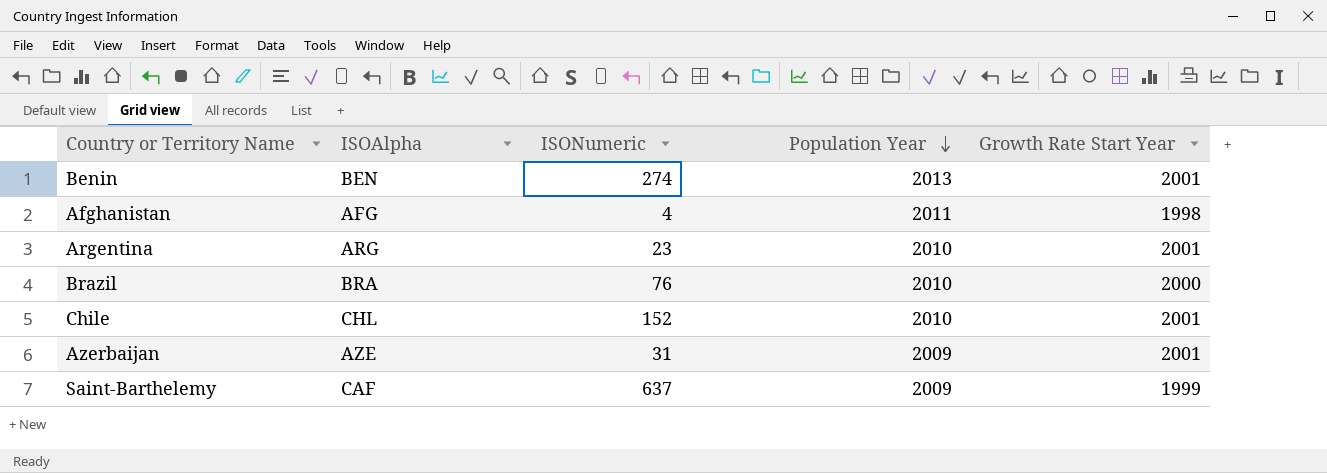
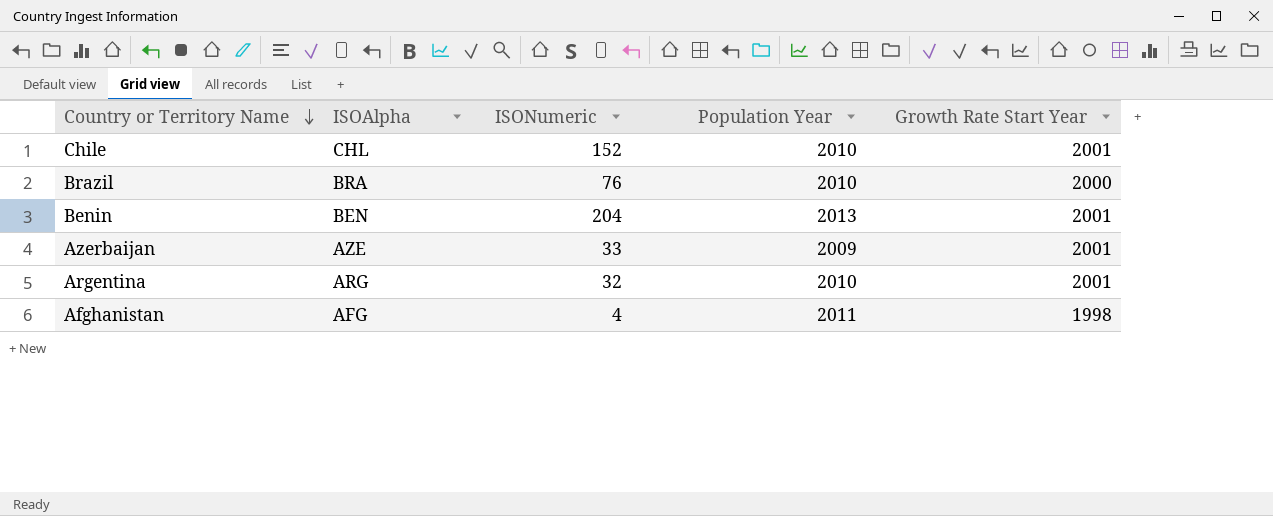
row order: Population Year descending -> Country or Territory Name descending
row Saint-Barthelemy: CAF | 637 | 2009 | 1999 -> none
Benin | ISONumeric: 274 -> 204
Azerbaijan | ISONumeric: 31 -> 33
Argentina | ISONumeric: 23 -> 32

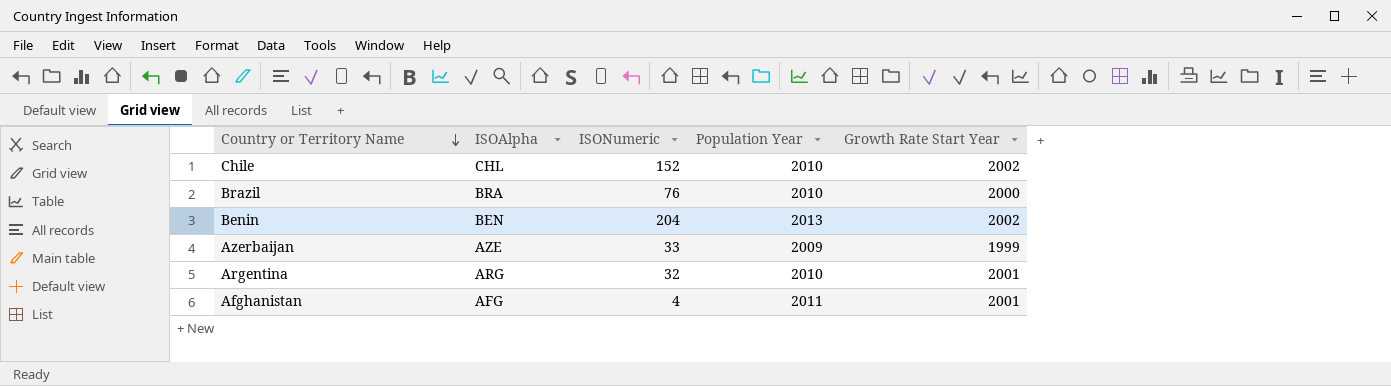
Chile | Growth Rate Start Year: 2001 -> 2002
Benin | Growth Rate Start Year: 2001 -> 2002
Azerbaijan | Growth Rate Start Year: 2001 -> 1999
Afghanistan | Growth Rate Start Year: 1998 -> 2001

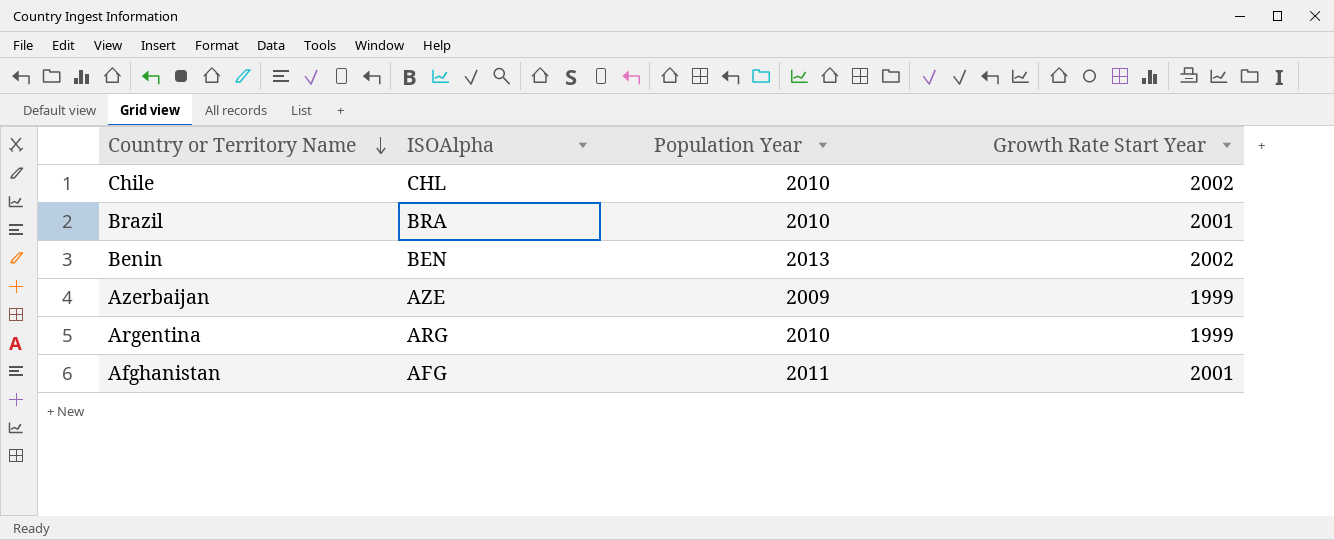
column ISONumeric | position: 3 -> none
Brazil | Growth Rate Start Year: 2000 -> 2001
Argentina | Growth Rate Start Year: 2001 -> 1999

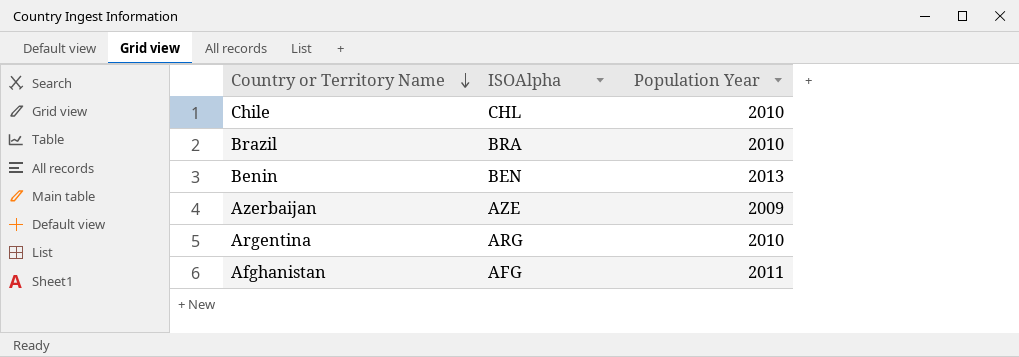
column Growth Rate Start Year | position: 4 -> none

